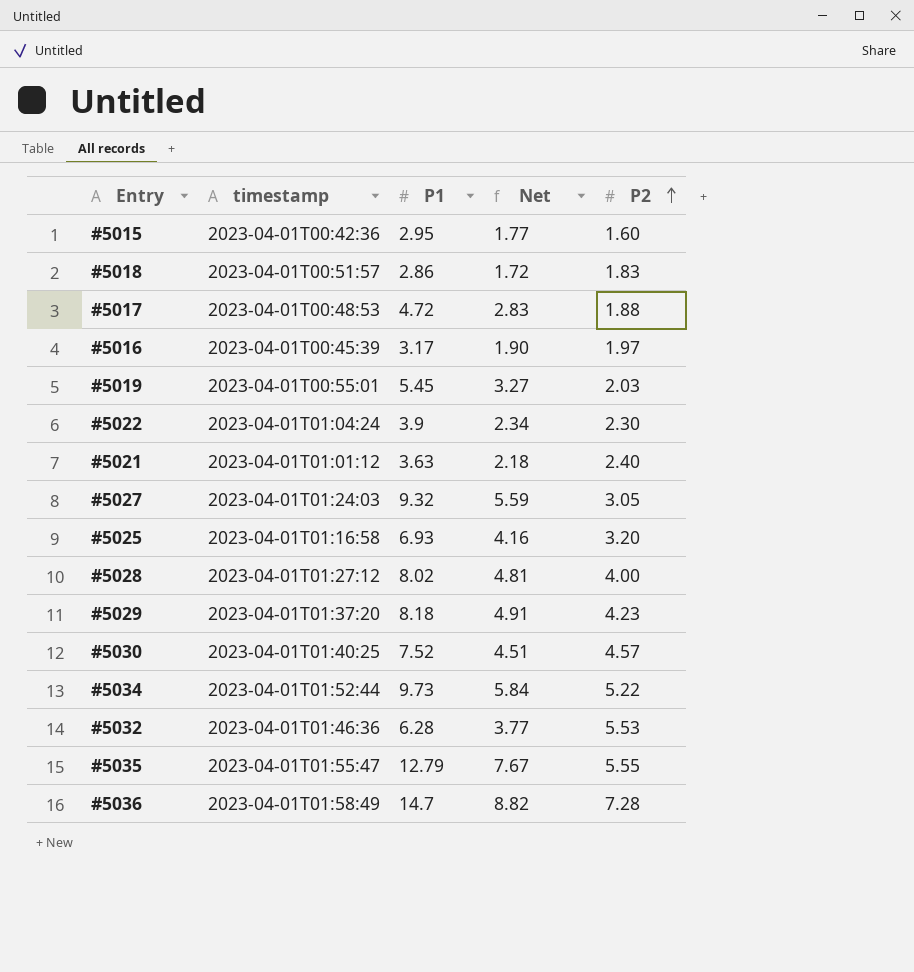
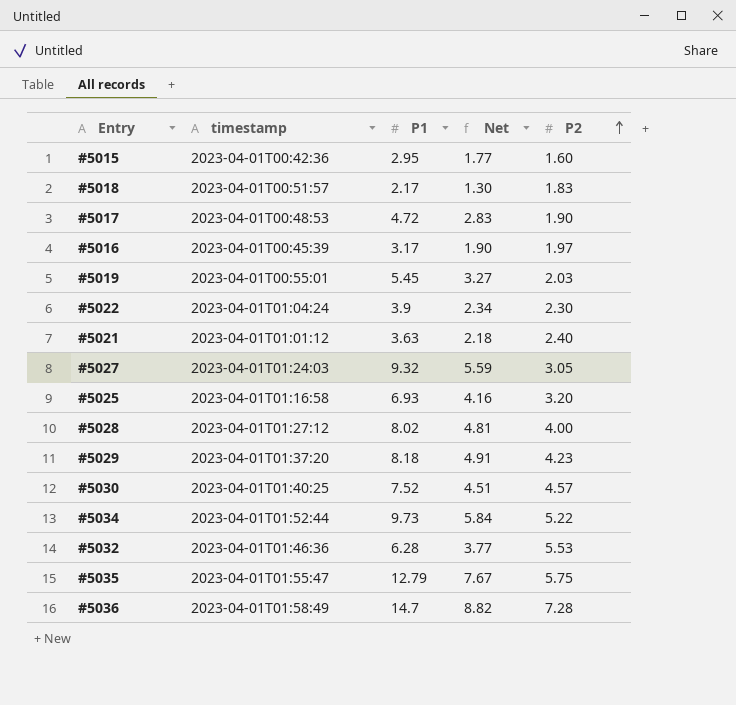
#5018 | P1: 2.86 -> 2.17
#5018 | Net: 1.72 -> 1.30
#5017 | P2: 1.88 -> 1.90
#5035 | P2: 5.55 -> 5.75

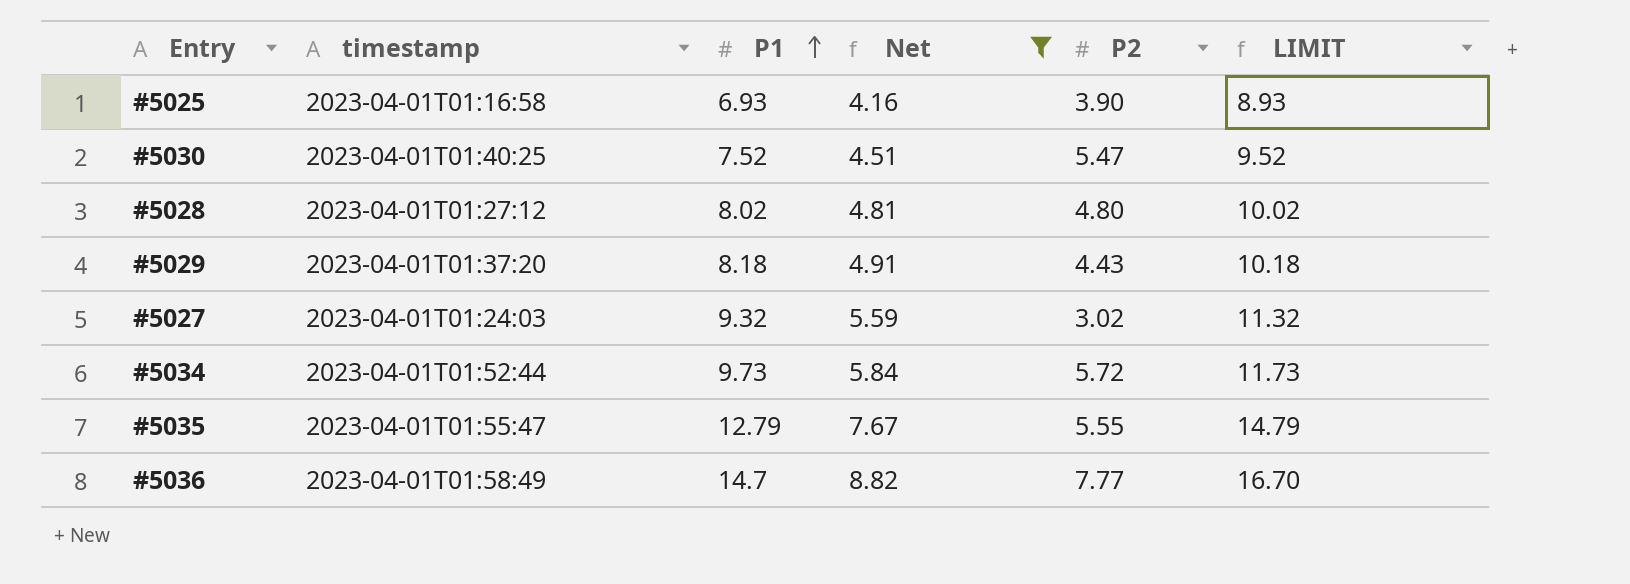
filter: none -> Net >= 4.16
row order: P2 ascending -> P1 ascending
column LIMIT | formula: none -> [P1] + 2
#5025 | P2: 3.20 -> 3.90
#5030 | P2: 4.57 -> 5.47
#5028 | P2: 4.00 -> 4.80
#5029 | P2: 4.23 -> 4.43
#5027 | P2: 3.05 -> 3.02
#5034 | P2: 5.22 -> 5.72
#5035 | P2: 5.75 -> 5.55
#5036 | P2: 7.28 -> 7.77

